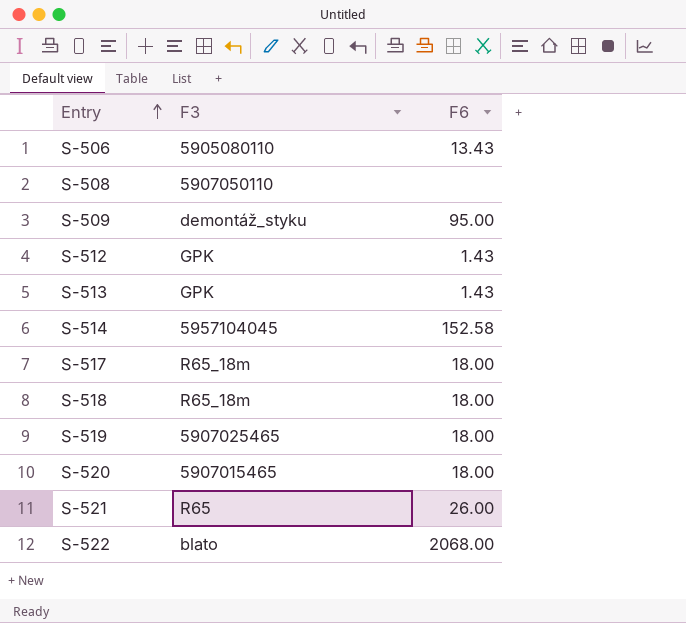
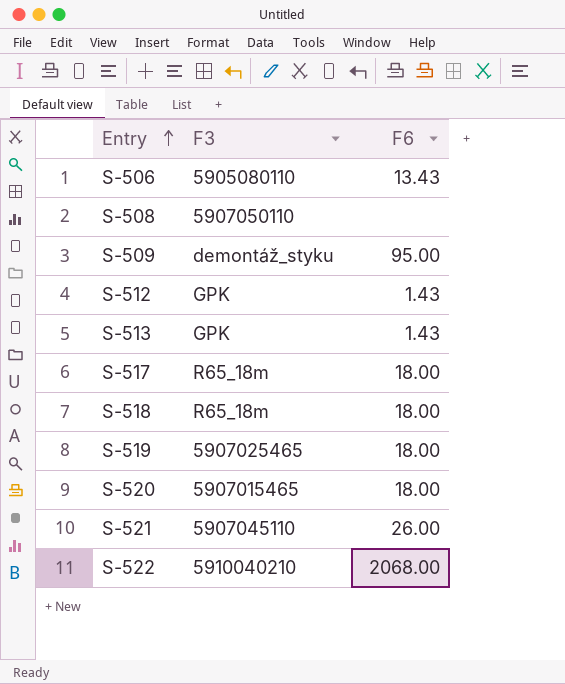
row S-514: 5957104045 | 152.58 -> none
S-521 | F3: R65 -> 5907045110
S-522 | F3: blato -> 5910040210

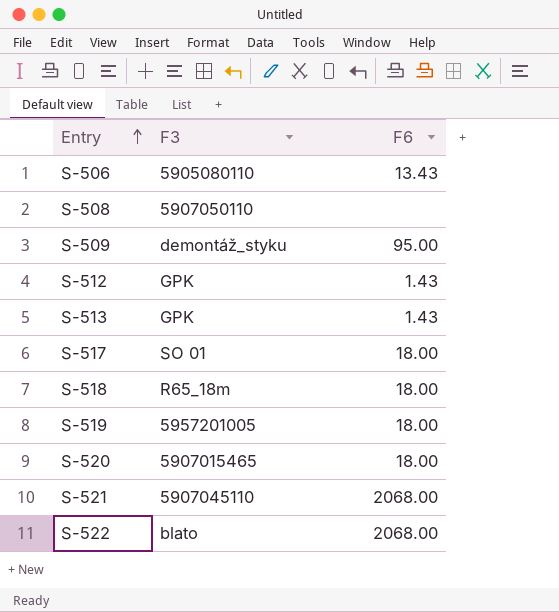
S-517 | F3: R65_18m -> SO 01
S-519 | F3: 5907025465 -> 5957201005
S-521 | F6: 26.00 -> 2068.00
S-522 | F3: 5910040210 -> blato

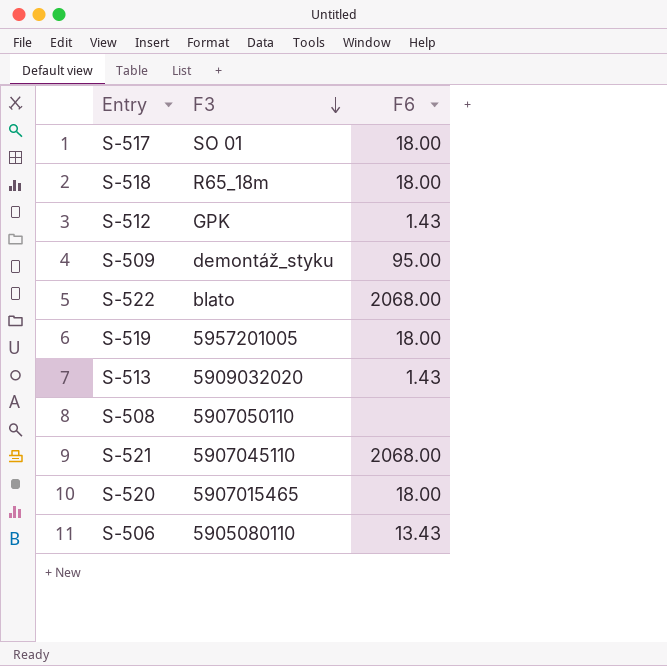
row order: Entry ascending -> F3 descending
S-513 | F3: GPK -> 5909032020

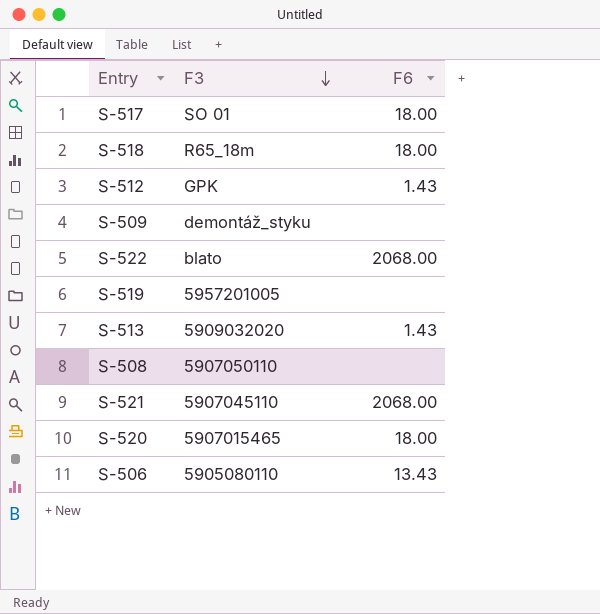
S-509 | F6: 95.00 -> none
S-519 | F6: 18.00 -> none

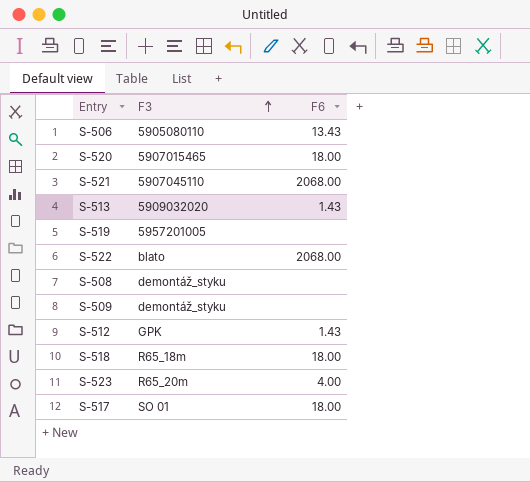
row order: F3 descending -> F3 ascending
S-508 | F3: 5907050110 -> demontáž_styku
row S-523: none -> R65_20m | 4.00

